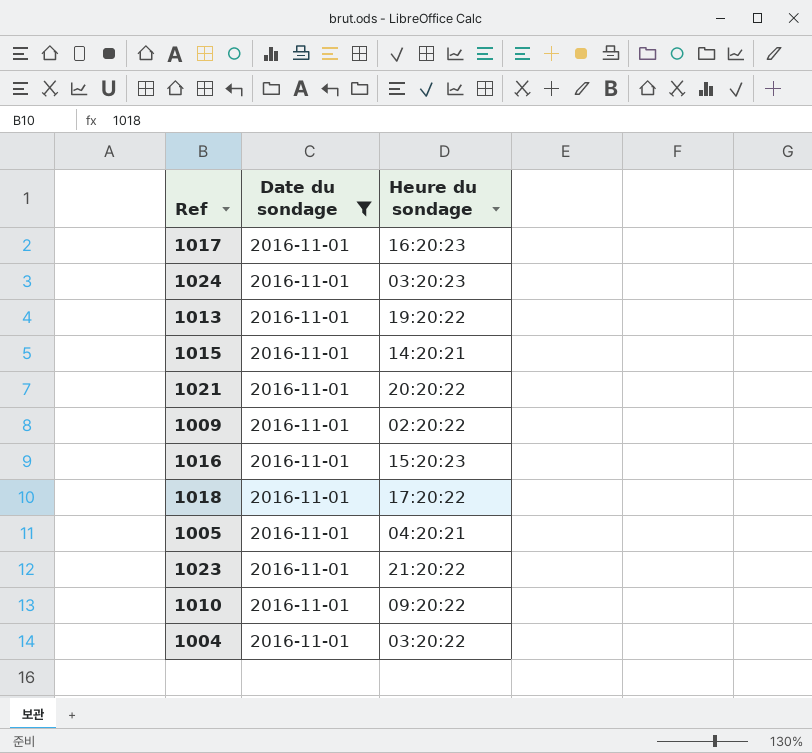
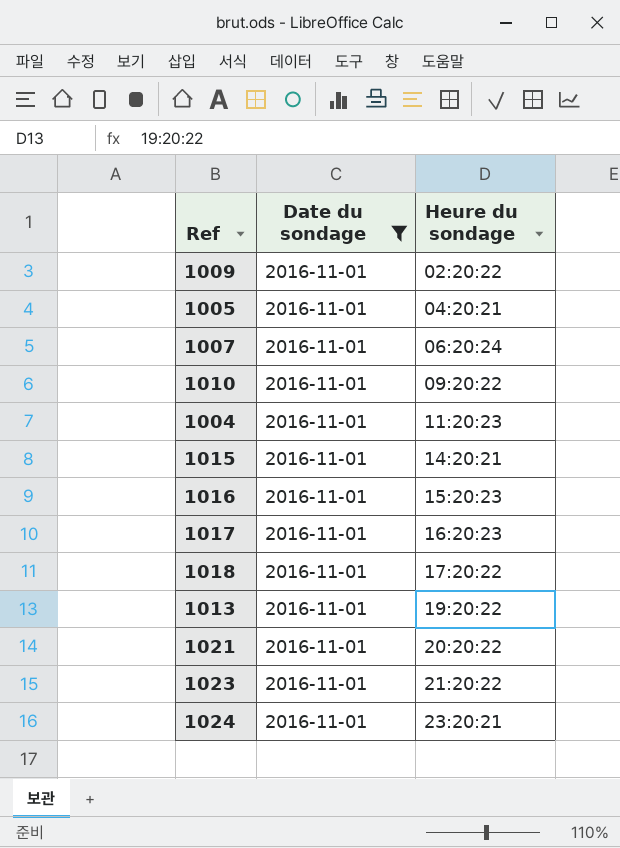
row order: none -> Heure du sondage ascending
row 1007: none -> 2016-11-01 | 06:20:24
1004 | Heure du sondage: 03:20:22 -> 11:20:23
1024 | Heure du sondage: 03:20:23 -> 23:20:21

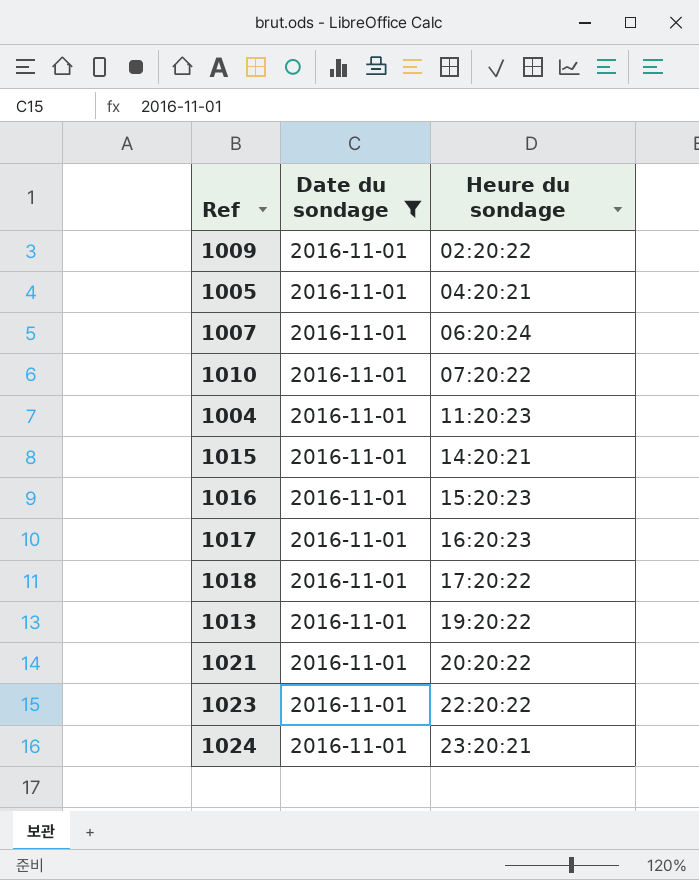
1010 | Heure du sondage: 09:20:22 -> 07:20:22
1023 | Heure du sondage: 21:20:22 -> 22:20:22

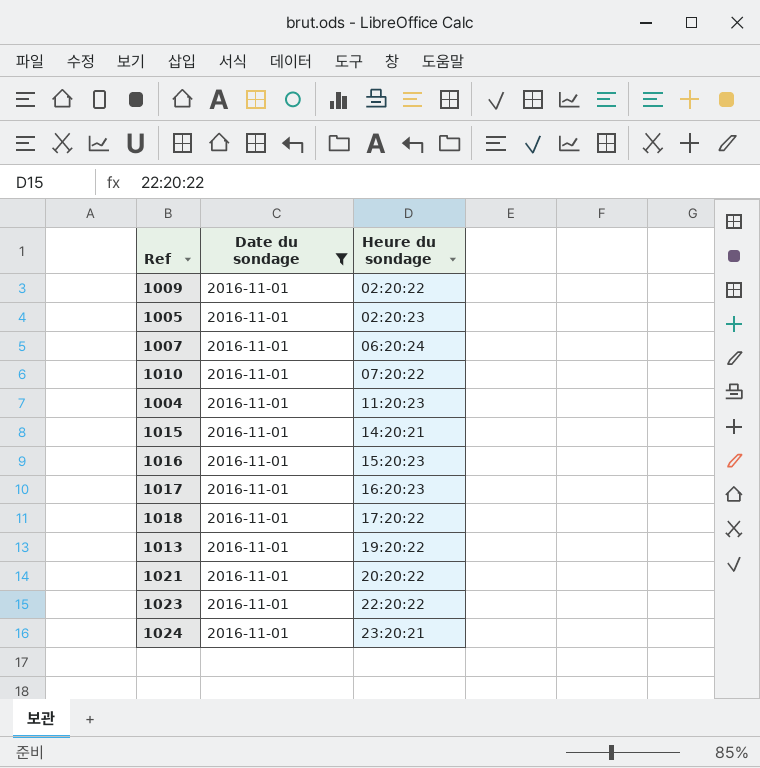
1005 | Heure du sondage: 04:20:21 -> 02:20:23

